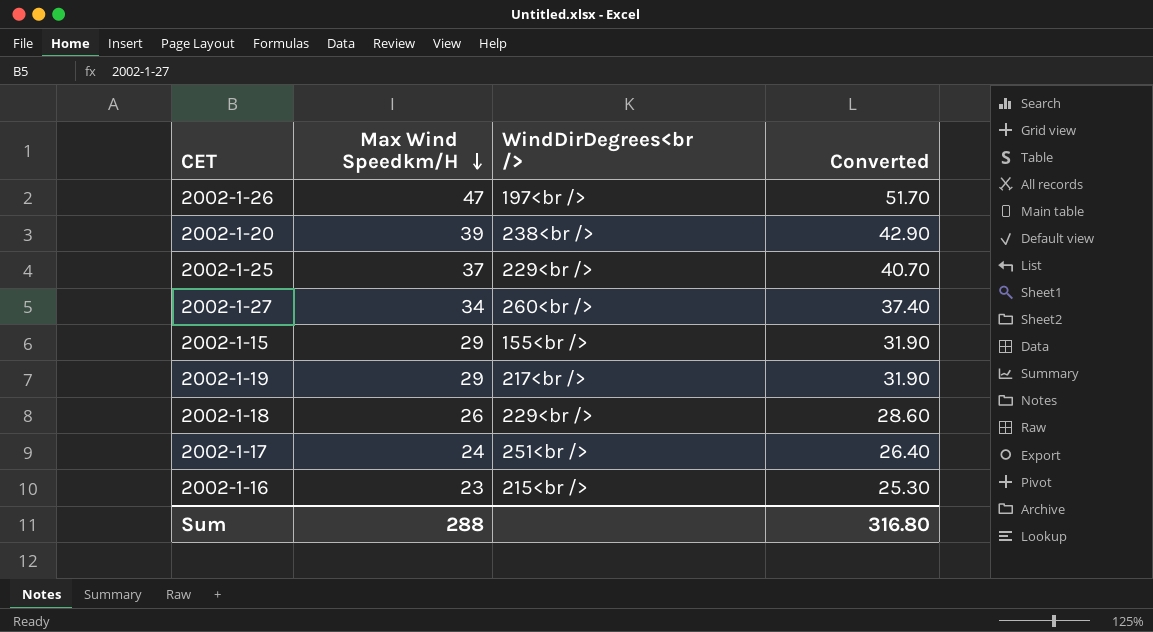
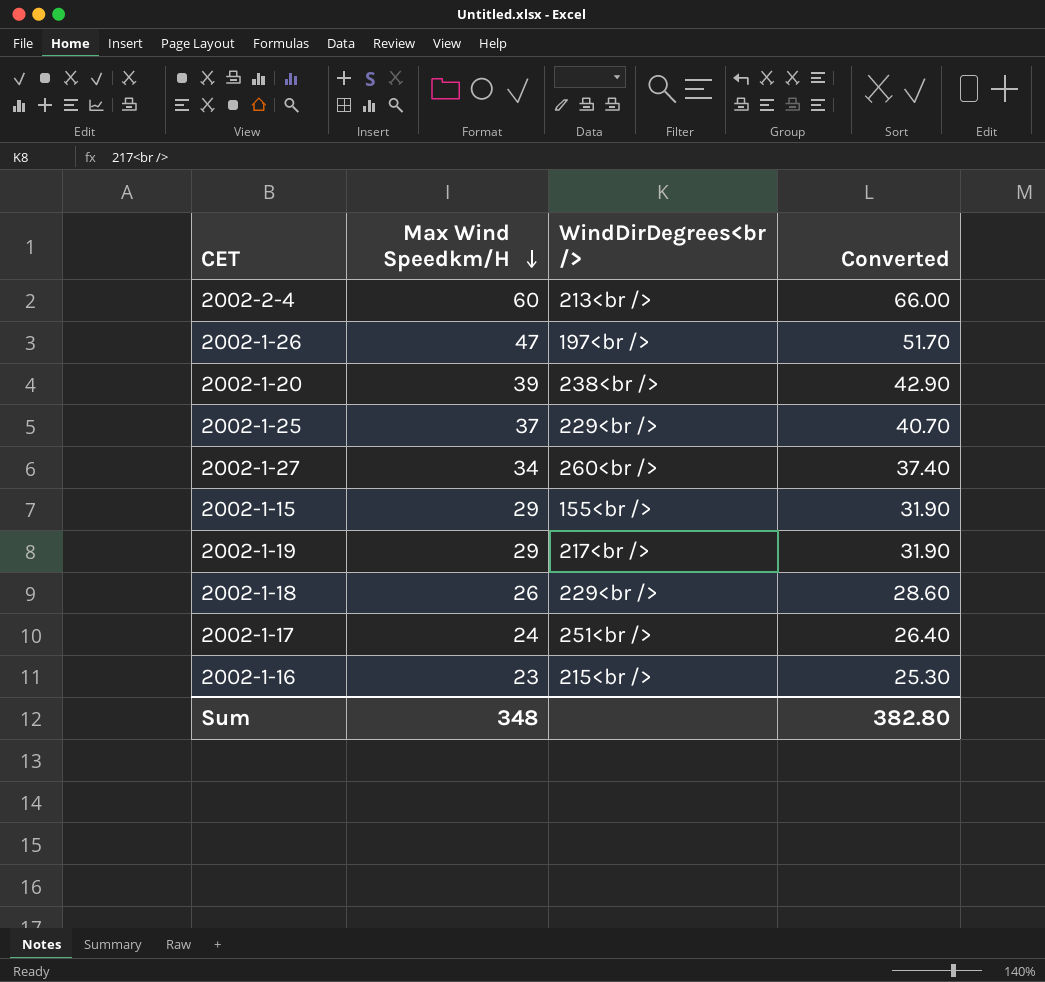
row 2002-2-4: none -> 60 | 213<br /> | 66.00
Sum | Max Wind Speedkm/H: 288 -> 348
Sum | Converted: 316.80 -> 382.80

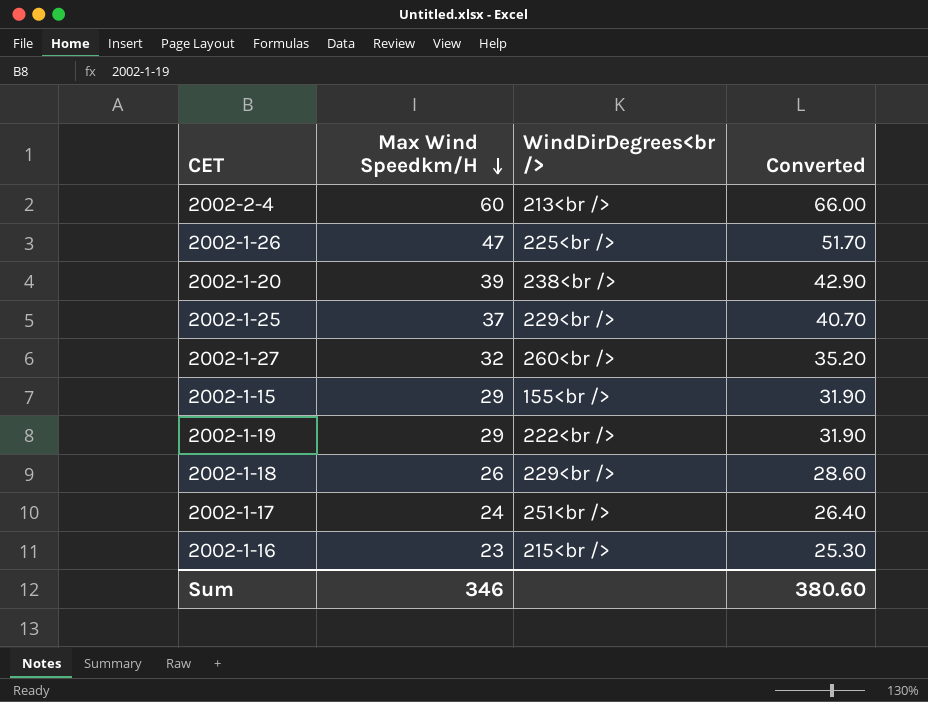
2002-1-26 | WindDirDegrees<br />: 197<br /> -> 225<br />
2002-1-27 | Max Wind Speedkm/H: 34 -> 32
2002-1-27 | Converted: 37.40 -> 35.20
2002-1-19 | WindDirDegrees<br />: 217<br /> -> 222<br />
Sum | Max Wind Speedkm/H: 348 -> 346
Sum | Converted: 382.80 -> 380.60

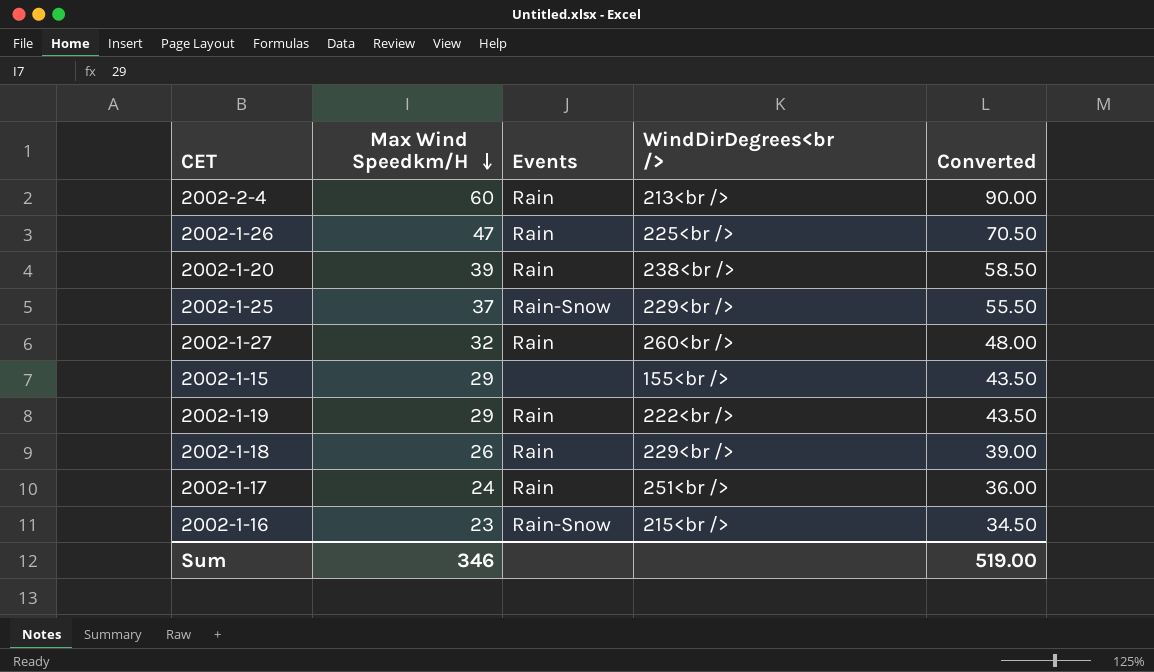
column Events | position: none -> 3
column Converted | formula: [Max Wind Speedkm/H] * 1.1 -> [Max Wind Speedkm/H] * 1.5
Sum | Converted: 380.60 -> 519.00

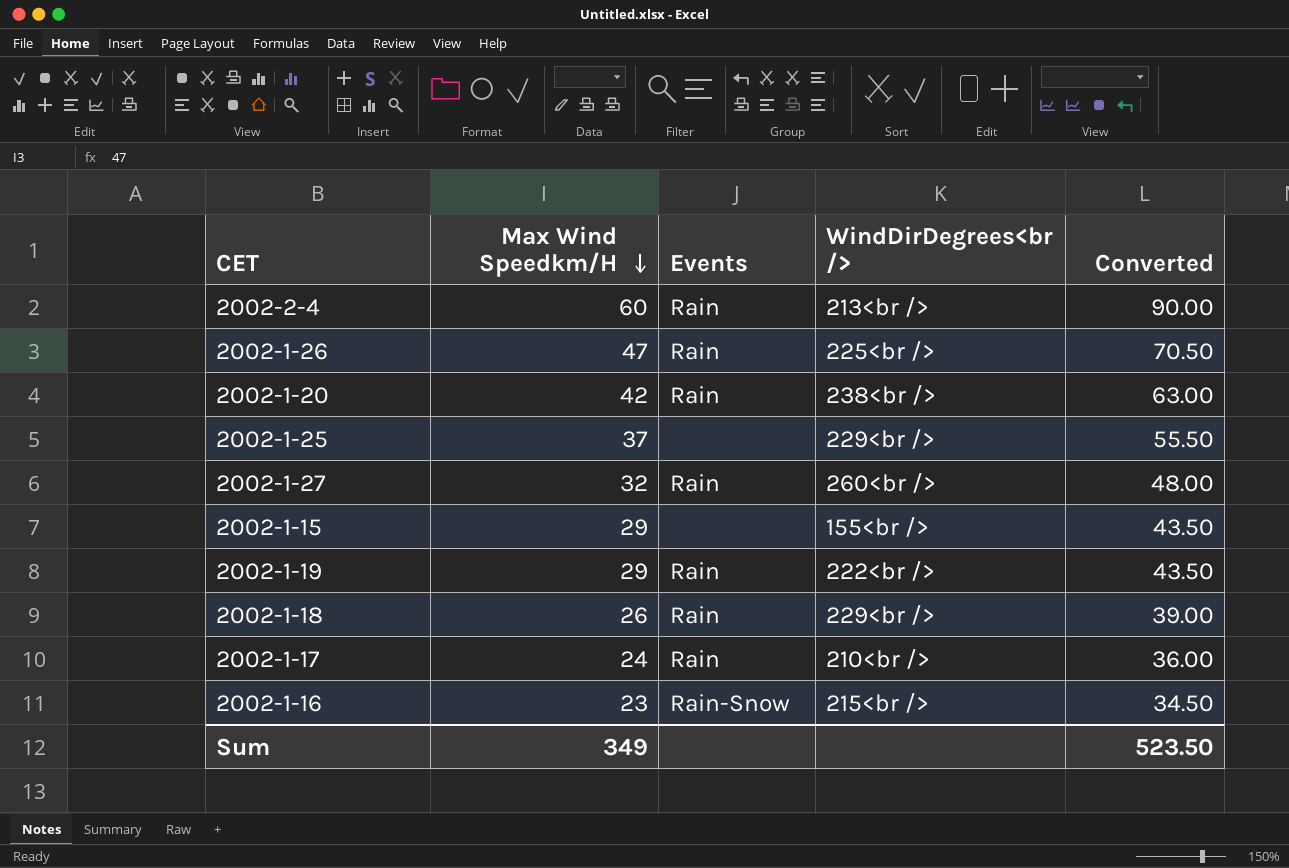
2002-1-20 | Max Wind Speedkm/H: 39 -> 42
2002-1-20 | Converted: 58.50 -> 63.00
2002-1-25 | Events: Rain-Snow -> none
2002-1-17 | WindDirDegrees<br />: 251<br /> -> 210<br />
Sum | Max Wind Speedkm/H: 346 -> 349
Sum | Converted: 519.00 -> 523.50

